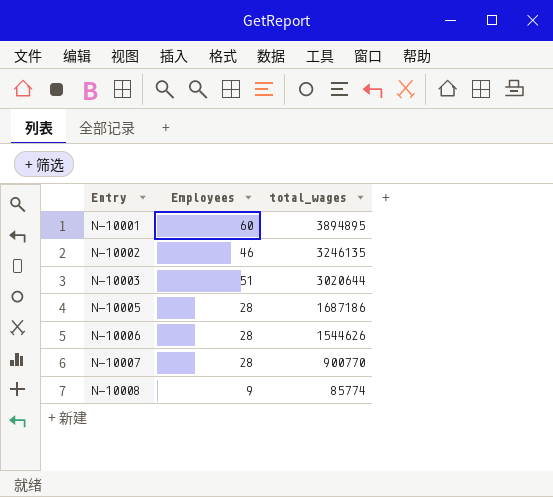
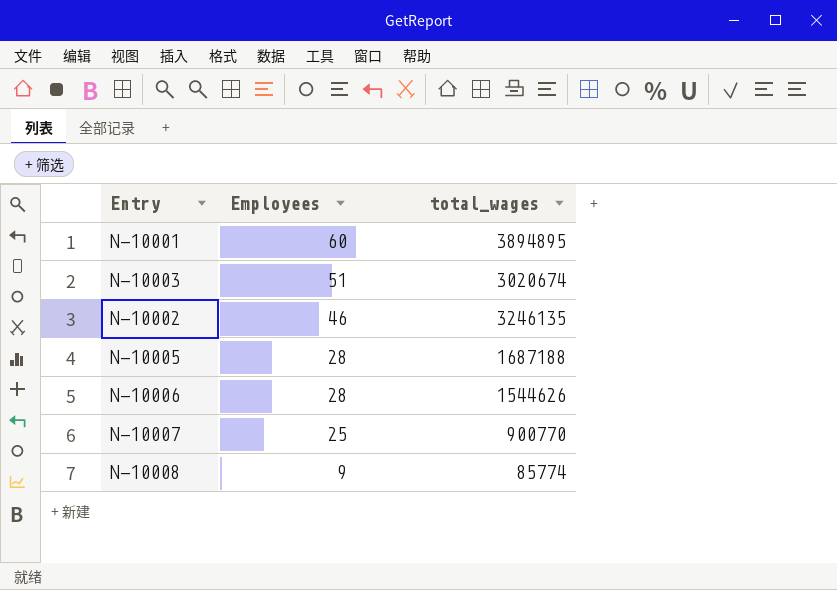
row order: Entry ascending -> Employees descending
N-10003 | total_wages: 3020644 -> 3020674
N-10005 | total_wages: 1687186 -> 1687188
N-10007 | Employees: 28 -> 25

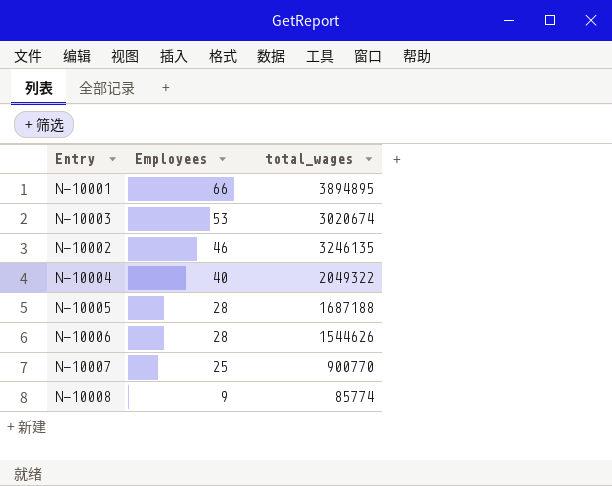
N-10001 | Employees: 60 -> 66
N-10003 | Employees: 51 -> 53
row N-10004: none -> 40 | 2049322

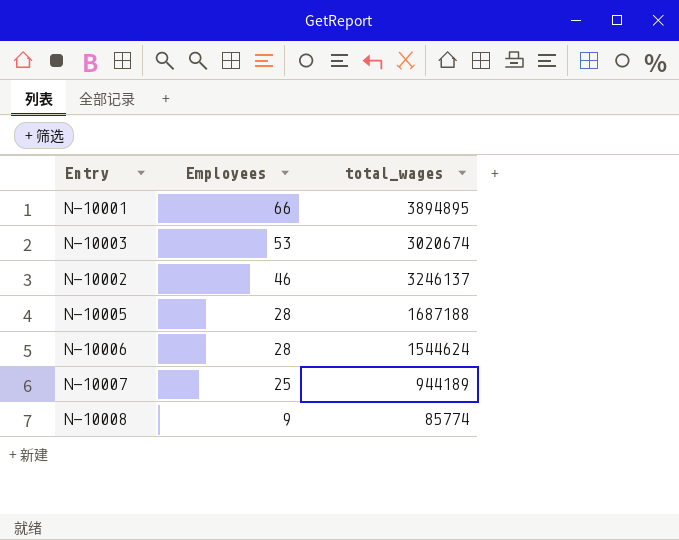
row N-10004: 40 | 2049322 -> none
N-10002 | total_wages: 3246135 -> 3246137
N-10006 | total_wages: 1544626 -> 1544624
N-10007 | total_wages: 900770 -> 944189

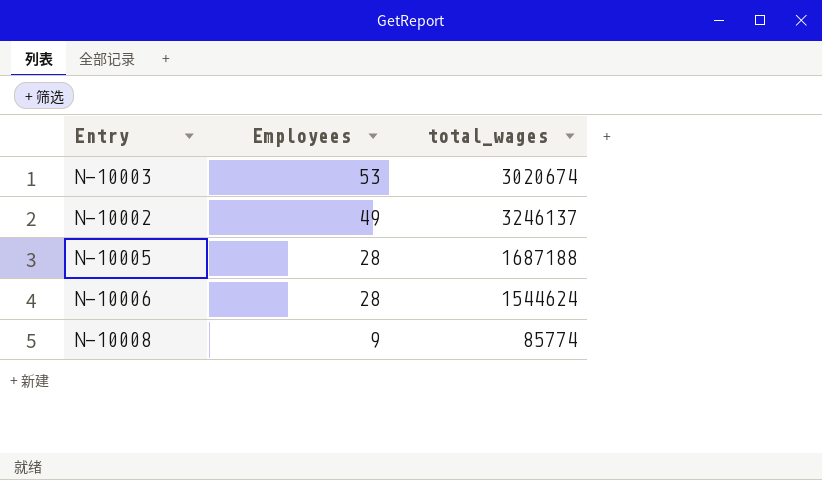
row N-10001: 66 | 3894895 -> none
row N-10007: 25 | 944189 -> none
N-10002 | Employees: 46 -> 49

